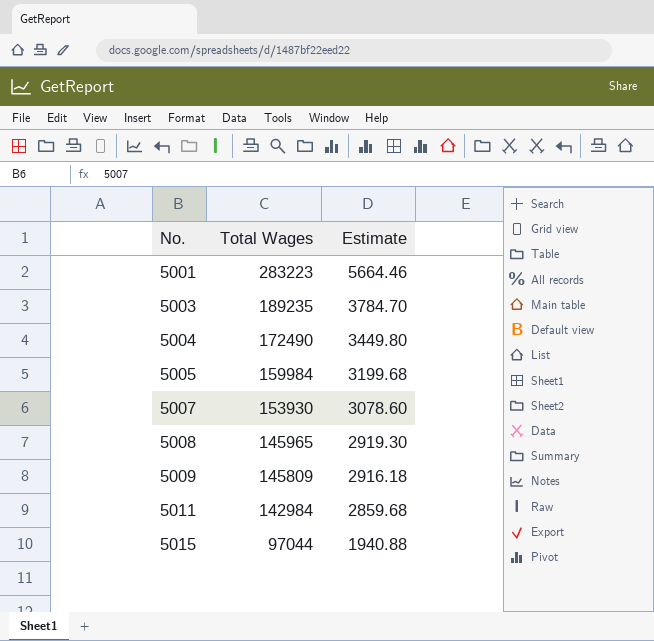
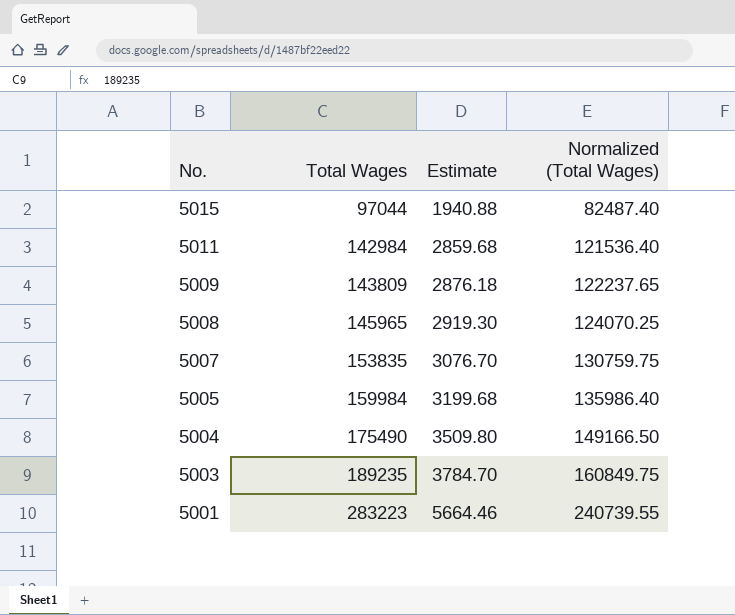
row order: No. ascending -> No. descending
column Normalized (Total Wages) | formula: none -> [Total Wages] * 0.85
5009 | Total Wages: 145809 -> 143809
5009 | Estimate: 2916.18 -> 2876.18
5007 | Total Wages: 153930 -> 153835
5007 | Estimate: 3078.60 -> 3076.70
5004 | Total Wages: 172490 -> 175490
5004 | Estimate: 3449.80 -> 3509.80

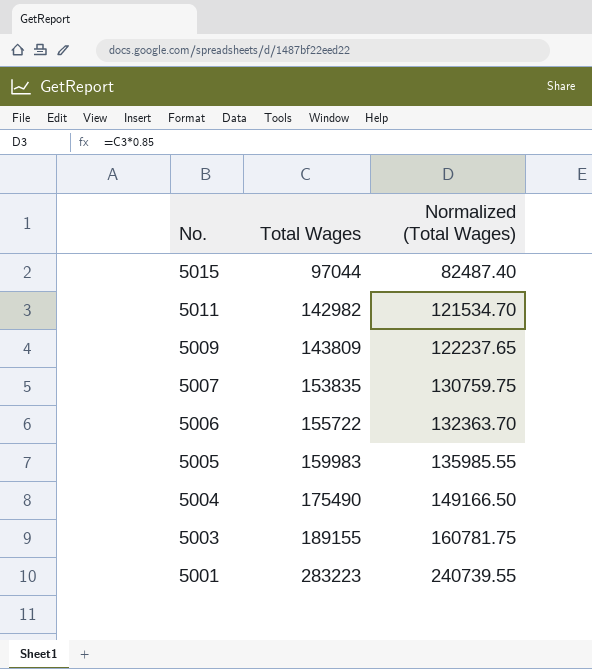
column Estimate | formula: [Total Wages] * 0.02 -> none
row 5008: 145965 | 2919.30 | 124070.25 -> none
5011 | Total Wages: 142984 -> 142982
5011 | Normalized (Total Wages): 121536.40 -> 121534.70
row 5006: none -> 155722 | 132363.70
5005 | Total Wages: 159984 -> 159983
5005 | Normalized (Total Wages): 135986.40 -> 135985.55
5003 | Total Wages: 189235 -> 189155
5003 | Normalized (Total Wages): 160849.75 -> 160781.75

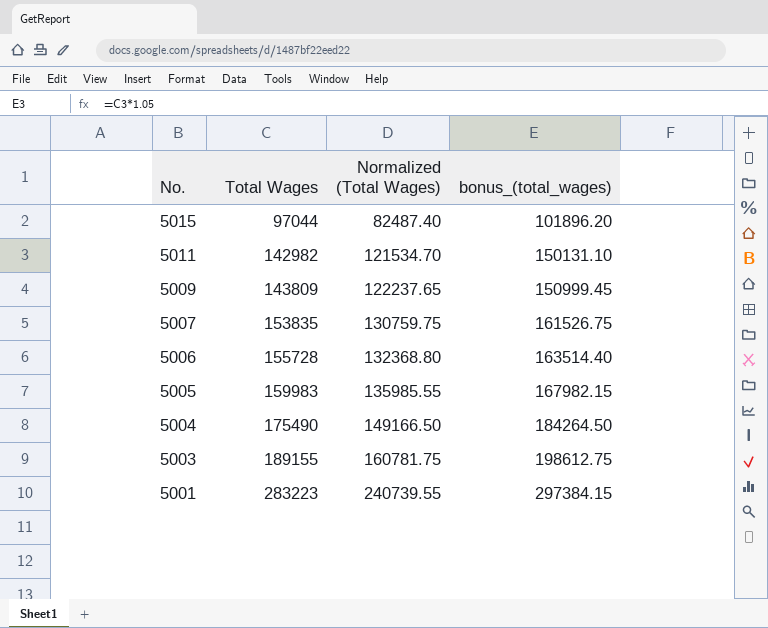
column bonus_(total_wages) | formula: none -> [Total Wages] * 1.05
5006 | Total Wages: 155722 -> 155728
5006 | Normalized (Total Wages): 132363.70 -> 132368.80

